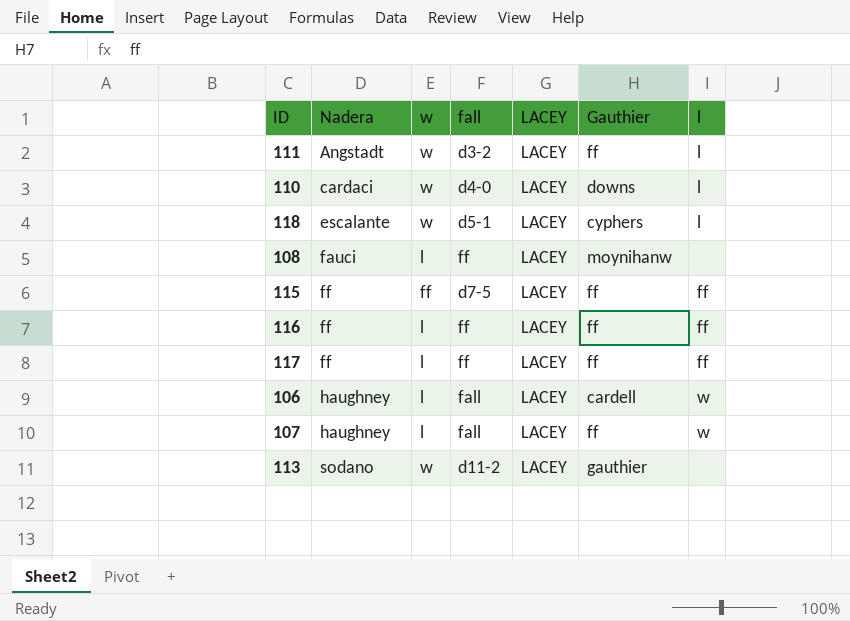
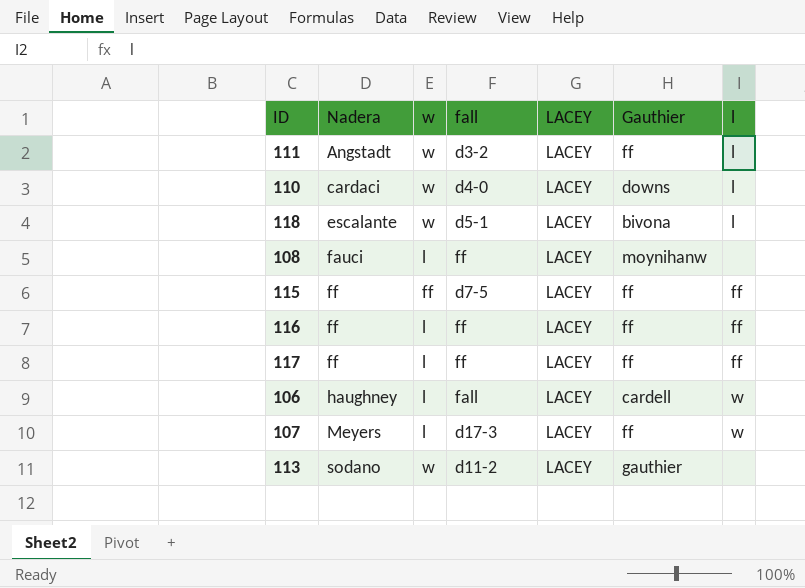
118 | Gauthier: cyphers -> bivona
107 | Nadera: haughney -> Meyers
107 | fall: fall -> d17-3

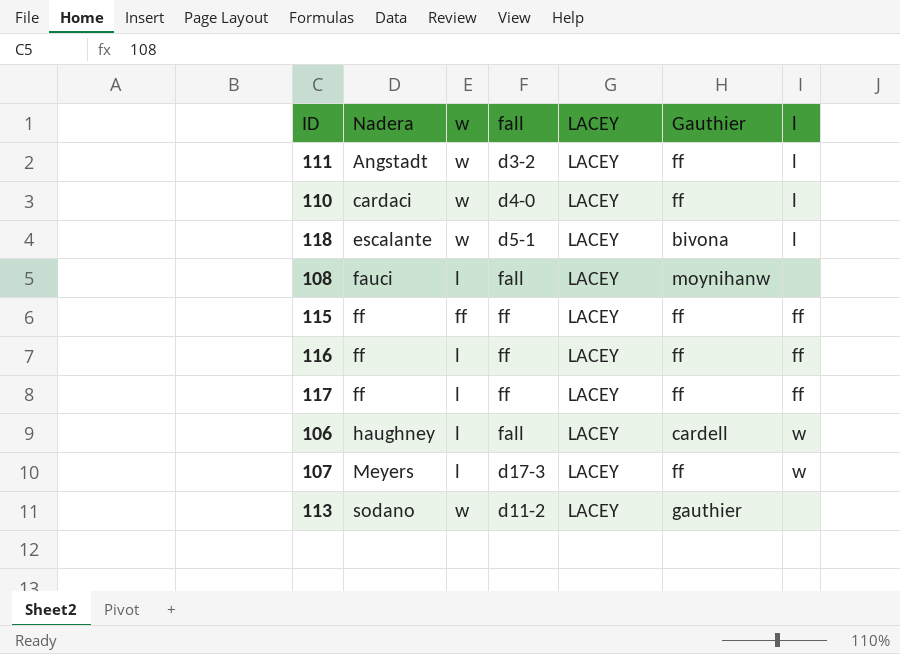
110 | Gauthier: downs -> ff
108 | fall: ff -> fall
115 | fall: d7-5 -> ff

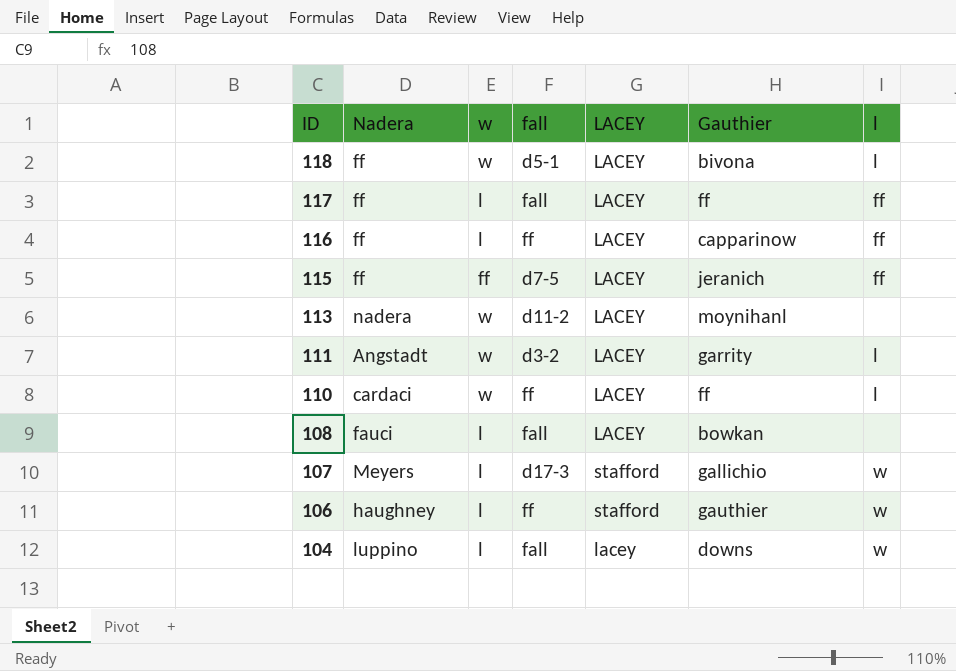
row order: Nadera ascending -> ID descending
118 | Nadera: escalante -> ff
117 | fall: ff -> fall
116 | Gauthier: ff -> capparinow
115 | fall: ff -> d7-5
115 | Gauthier: ff -> jeranich
113 | Nadera: sodano -> nadera
113 | Gauthier: gauthier -> moynihanl
111 | Gauthier: ff -> garrity
110 | fall: d4-0 -> ff
108 | Gauthier: moynihanw -> bowkan
107 | LACEY: LACEY -> stafford
107 | Gauthier: ff -> gallichio
106 | fall: fall -> ff
106 | LACEY: LACEY -> stafford
106 | Gauthier: cardell -> gauthier
row 104: none -> luppino | l | fall | lacey | downs | w

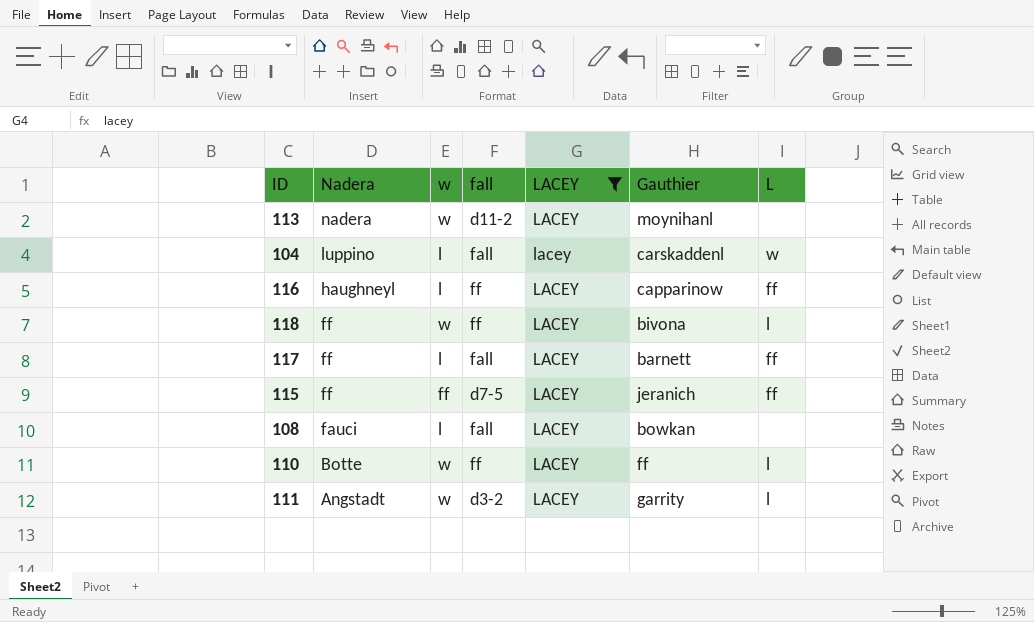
filter: none -> LACEY != stafford
row order: ID descending -> Nadera descending
column name: l -> L
104 | Gauthier: downs -> carskaddenl
116 | Nadera: ff -> haughneyl
118 | fall: d5-1 -> ff
117 | Gauthier: ff -> barnett
110 | Nadera: cardaci -> Botte

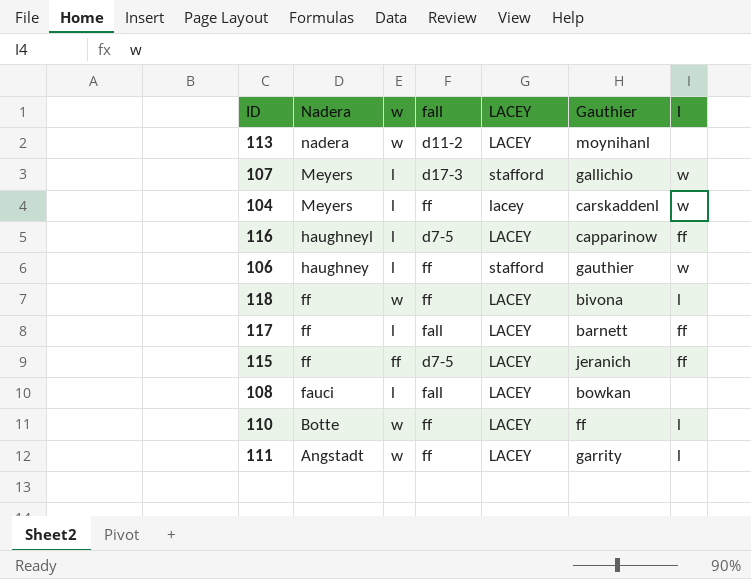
filter: LACEY != stafford -> none
column name: L -> l
104 | Nadera: luppino -> Meyers
104 | fall: fall -> ff
116 | fall: ff -> d7-5
111 | fall: d3-2 -> ff

